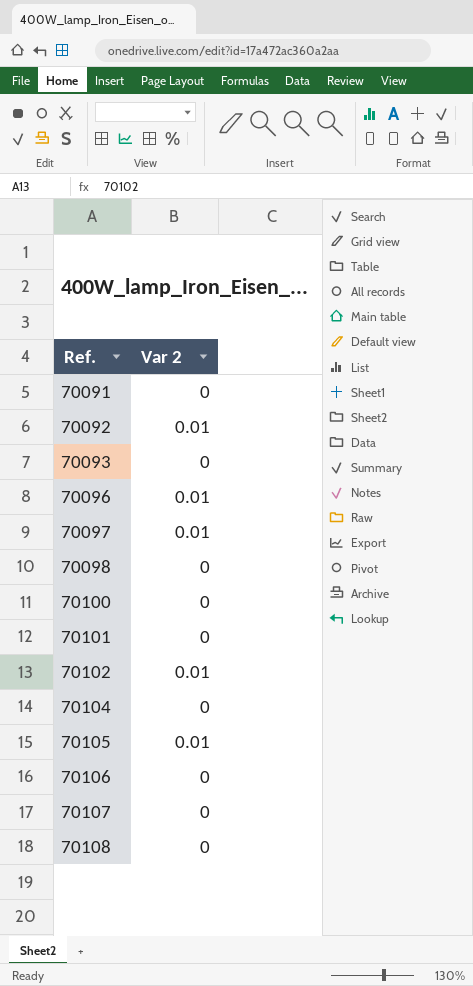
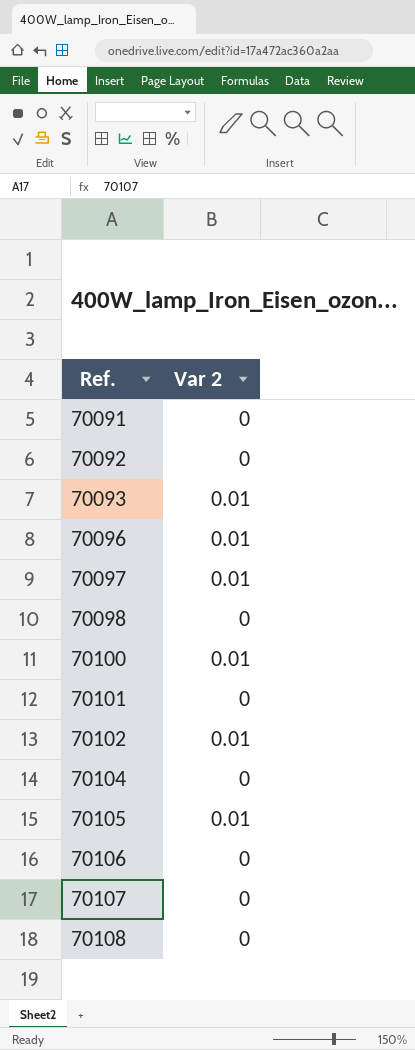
70092 | Var 2: 0.01 -> 0
70093 | Var 2: 0 -> 0.01
70100 | Var 2: 0 -> 0.01

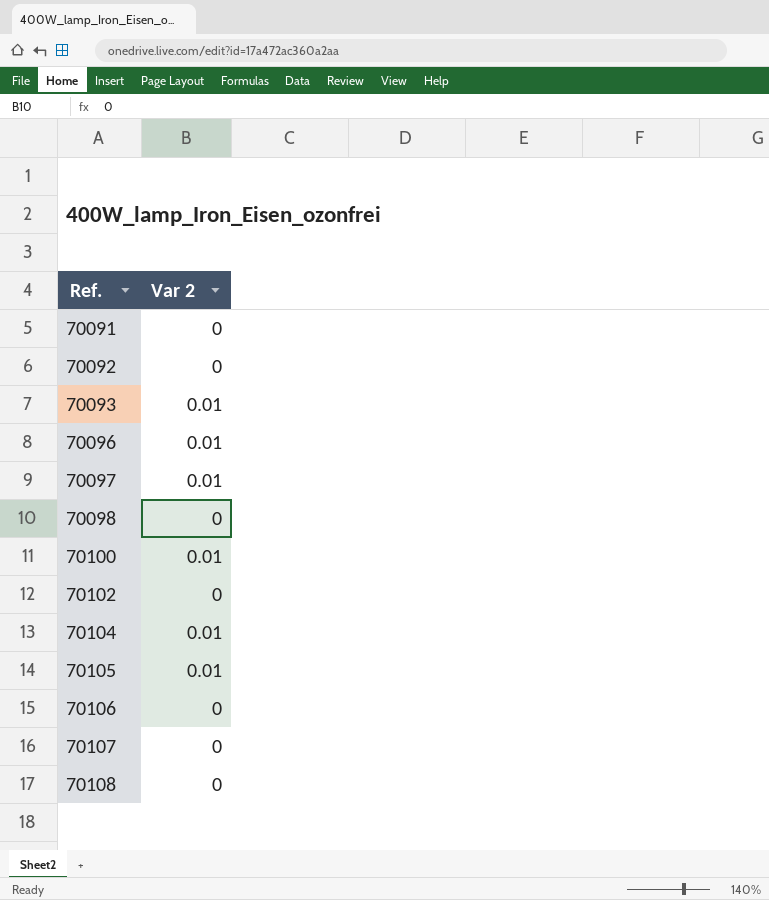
row 70101: 0 -> none
70102 | Var 2: 0.01 -> 0
70104 | Var 2: 0 -> 0.01

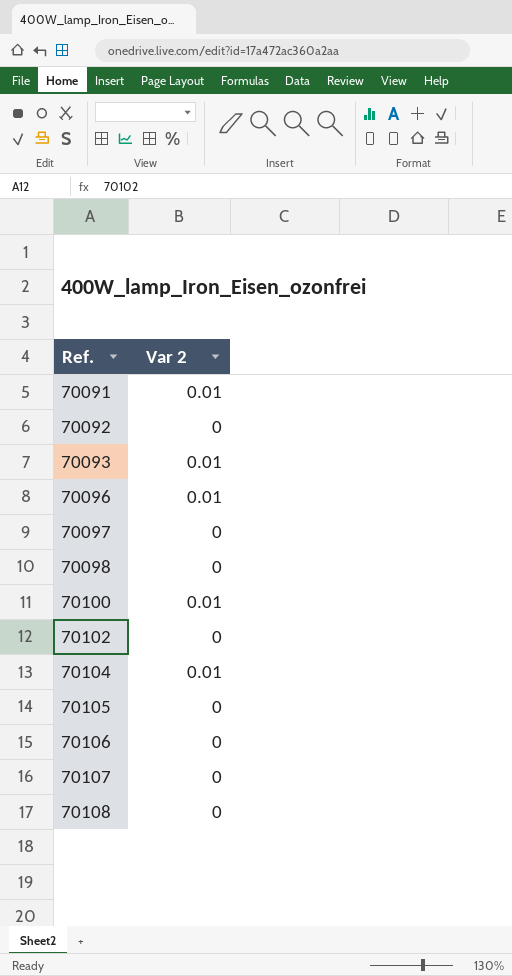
70091 | Var 2: 0 -> 0.01
70097 | Var 2: 0.01 -> 0
70105 | Var 2: 0.01 -> 0

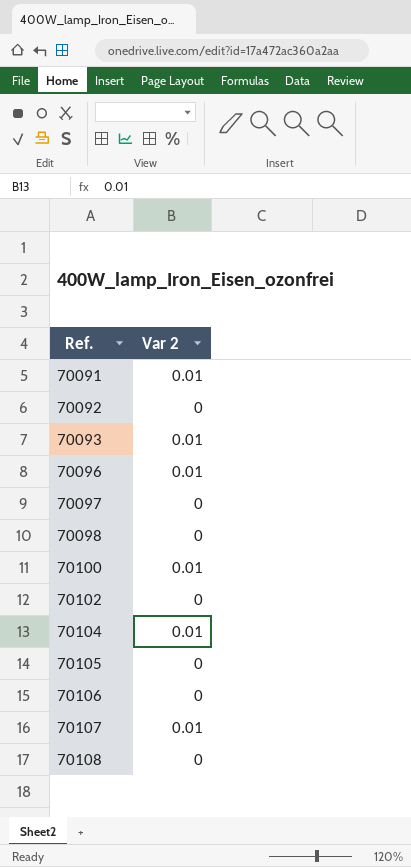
70107 | Var 2: 0 -> 0.01

